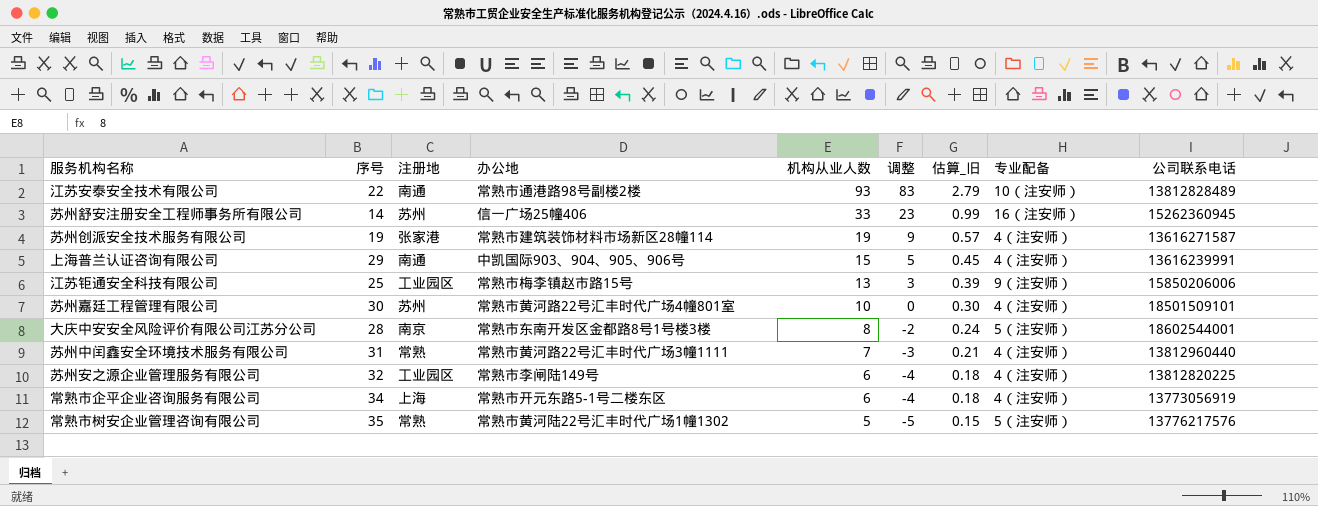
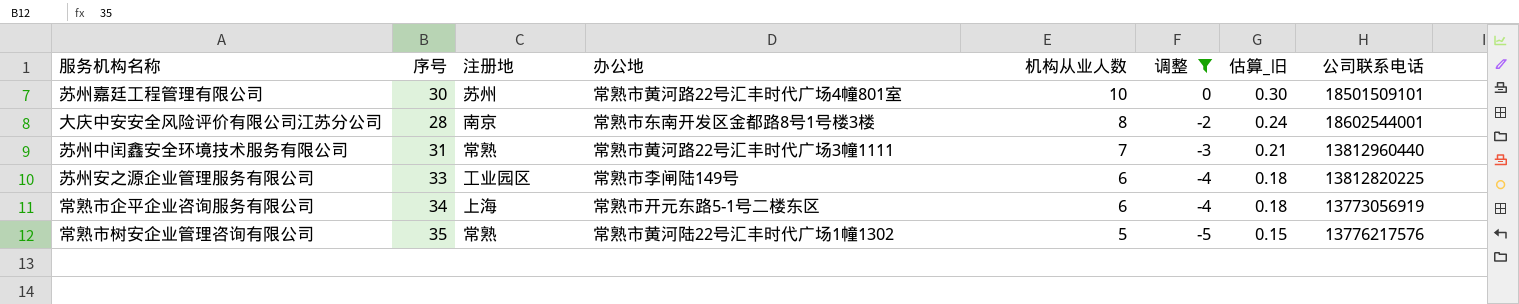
filter: none -> 调整 <= 0
column 专业配备 | position: 8 -> none
苏州安之源企业管理服务有限公司 | 序号: 32 -> 33

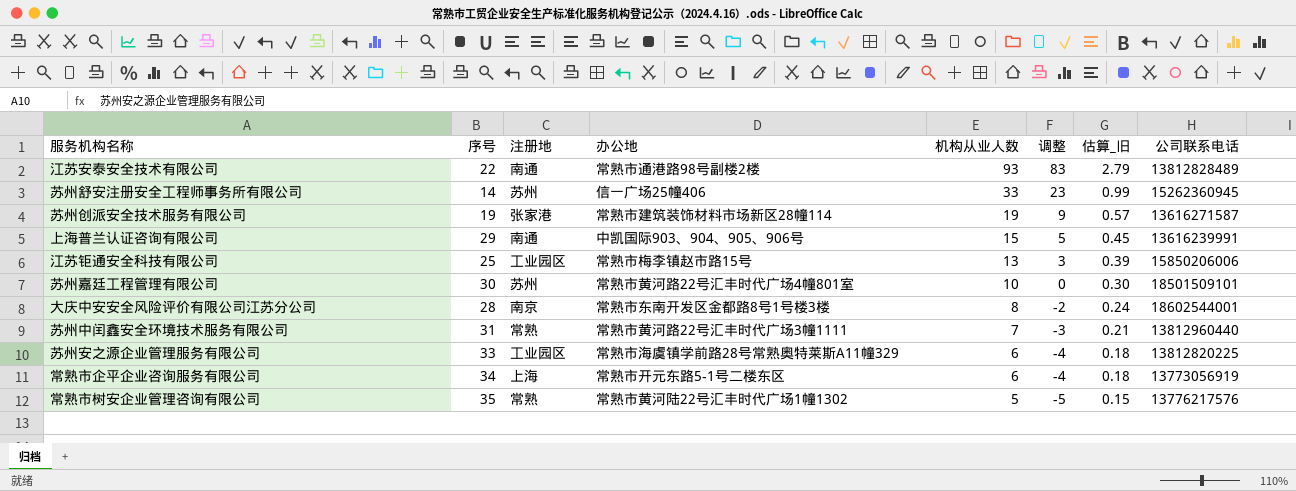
filter: 调整 <= 0 -> none
苏州安之源企业管理服务有限公司 | 办公地: 常熟市李闸陆149号 -> 常熟市海虞镇学前路28号常熟奥特莱斯A11幢329

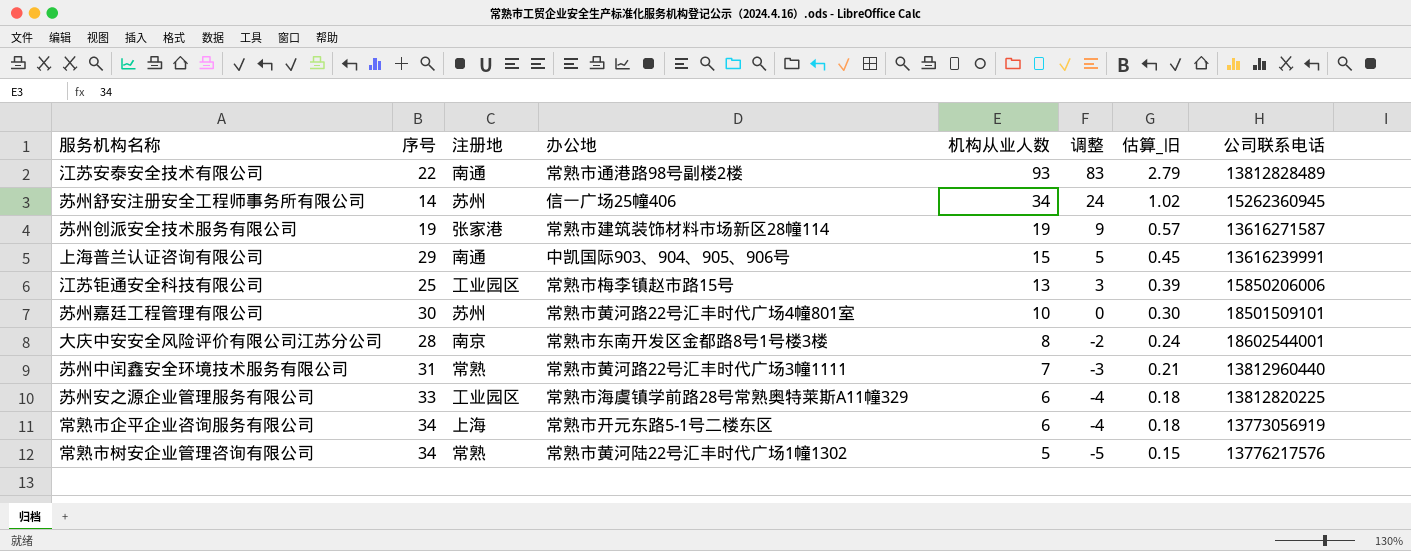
苏州舒安注册安全工程师事务所有限公司 | 机构从业人数: 33 -> 34
苏州舒安注册安全工程师事务所有限公司 | 调整: 23 -> 24
苏州舒安注册安全工程师事务所有限公司 | 估算_旧: 0.99 -> 1.02
常熟市树安企业管理咨询有限公司 | 序号: 35 -> 34

